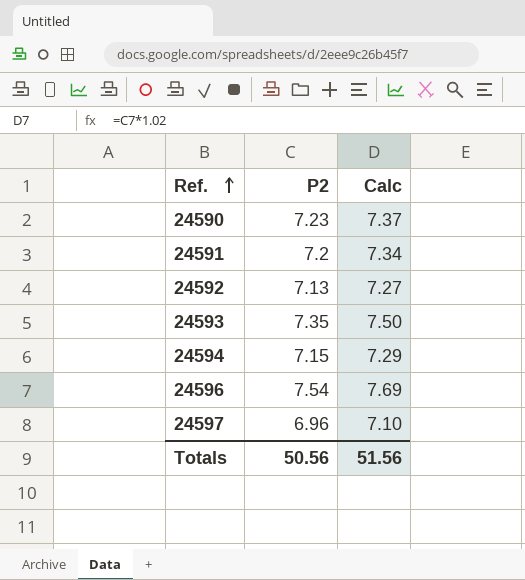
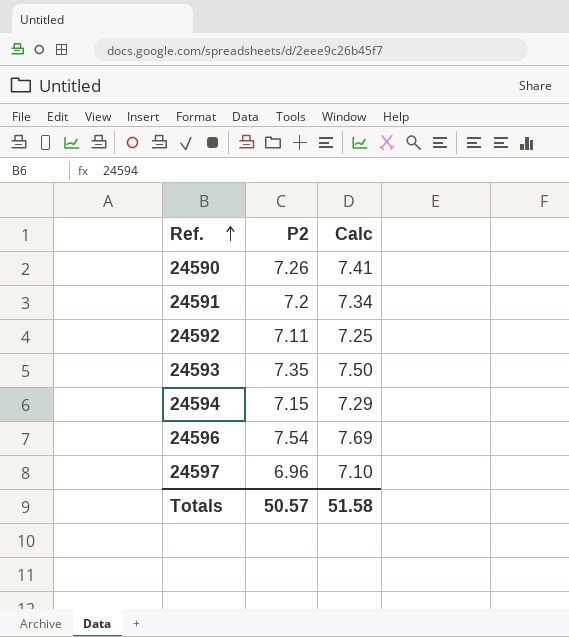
24590 | P2: 7.23 -> 7.26
24590 | Calc: 7.37 -> 7.41
24592 | P2: 7.13 -> 7.11
24592 | Calc: 7.27 -> 7.25
Totals | P2: 50.56 -> 50.57
Totals | Calc: 51.56 -> 51.58

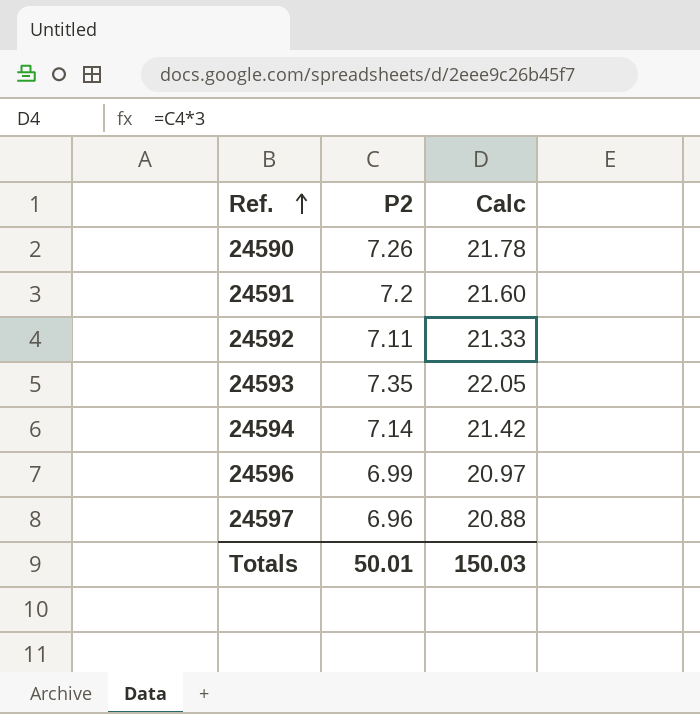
column Calc | formula: [P2] * 1.02 -> [P2] * 3
24594 | P2: 7.15 -> 7.14
24596 | P2: 7.54 -> 6.99
Totals | P2: 50.57 -> 50.01
Totals | Calc: 51.58 -> 150.03

